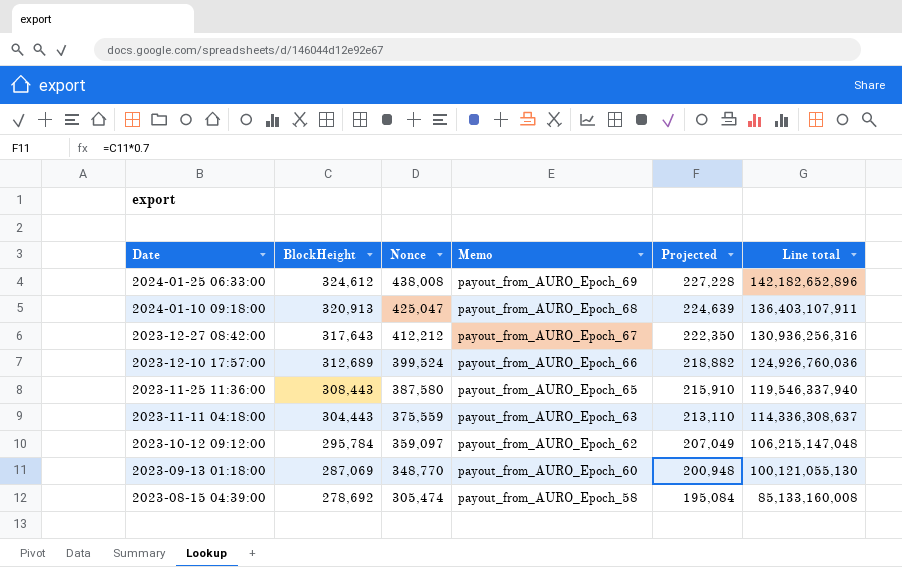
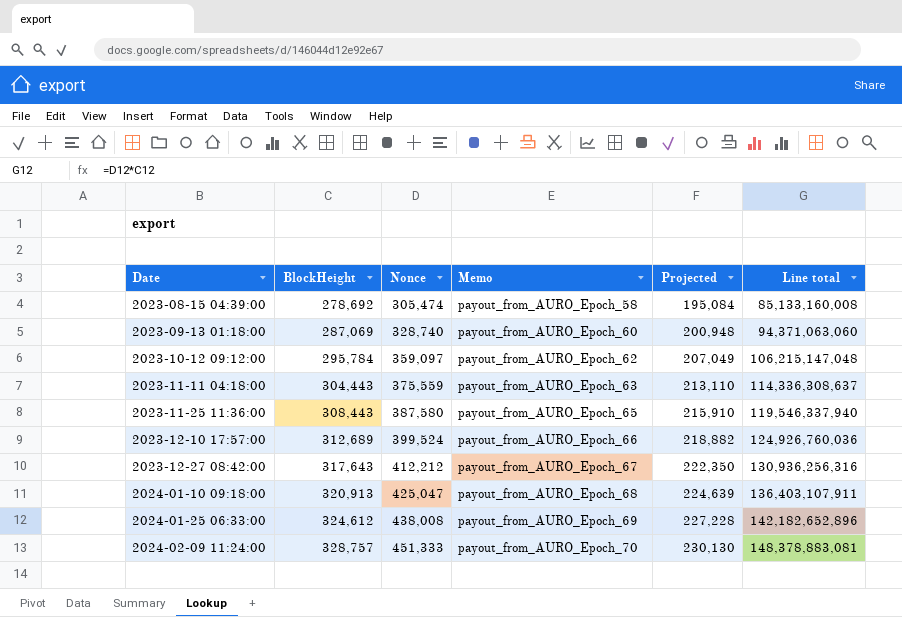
row order: Date descending -> Date ascending
2023-09-13 01:18:00 | Nonce: 348,770 -> 328,740
2023-09-13 01:18:00 | Line total: 100,121,055,130 -> 94,371,063,060
row 2024-02-09 11:24:00: none -> 328,757 | 451,333 | payout_from_AURO_Epoch_70 | 230,130 | 148,378,883,081

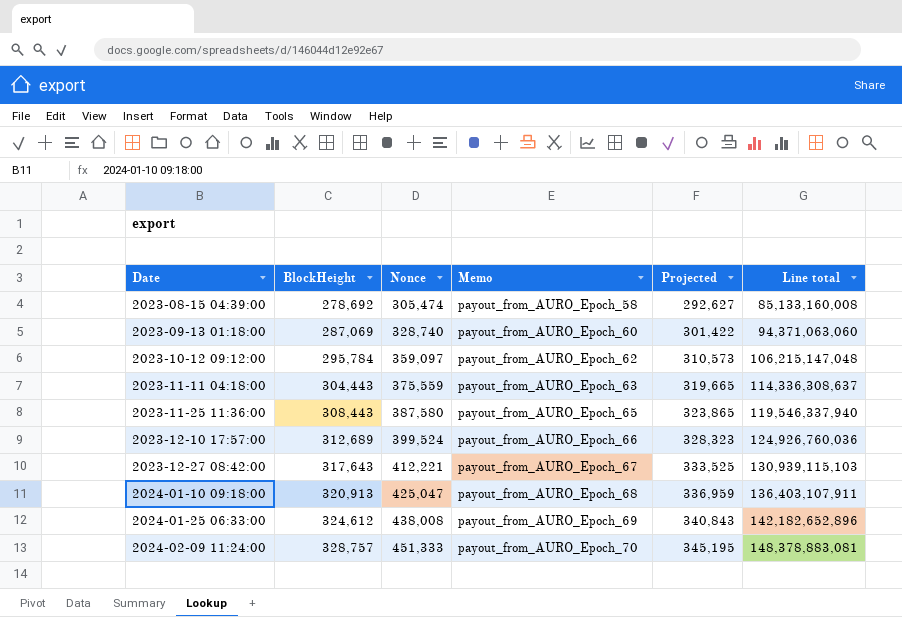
column Projected | formula: [BlockHeight] * 0.7 -> [BlockHeight] * 1.05
2023-12-27 08:42:00 | Nonce: 412,212 -> 412,221
2023-12-27 08:42:00 | Line total: 130,936,256,316 -> 130,939,115,103

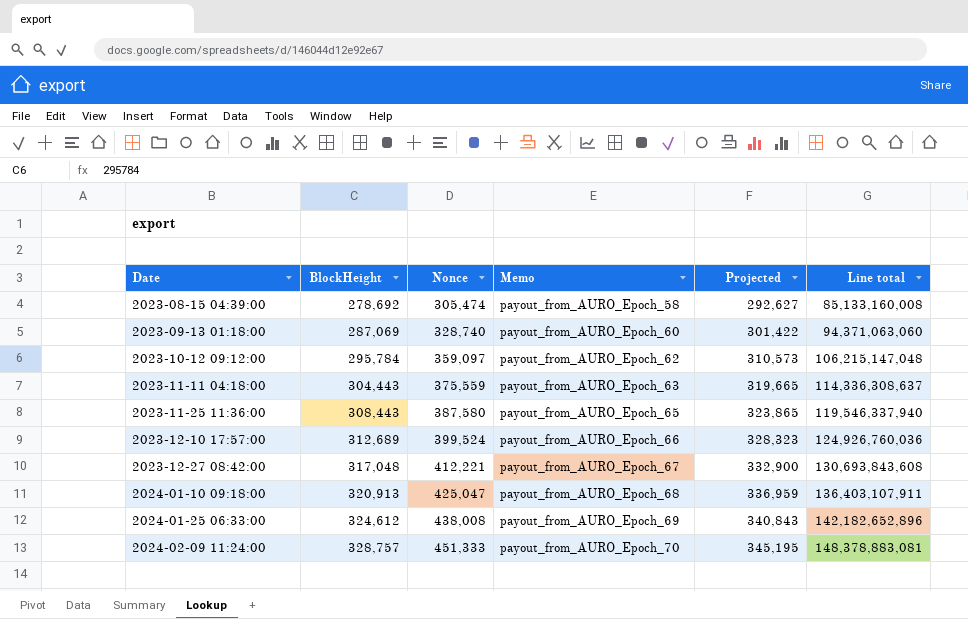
2023-12-27 08:42:00 | BlockHeight: 317,643 -> 317,048
2023-12-27 08:42:00 | Projected: 333,525 -> 332,900
2023-12-27 08:42:00 | Line total: 130,939,115,103 -> 130,693,843,608

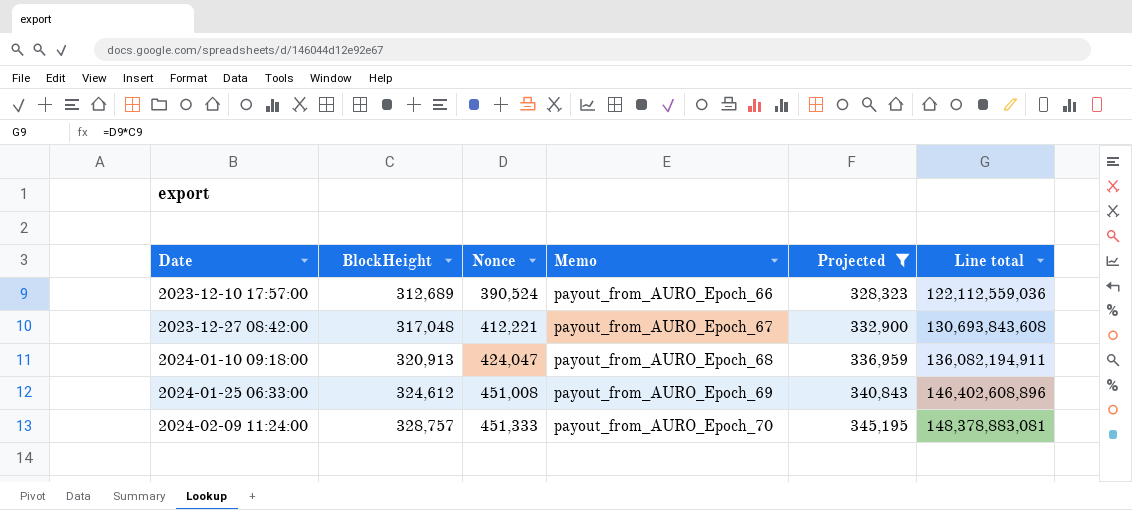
filter: none -> Projected >= 328,323
2023-12-10 17:57:00 | Nonce: 399,524 -> 390,524
2023-12-10 17:57:00 | Line total: 124,926,760,036 -> 122,112,559,036
2024-01-10 09:18:00 | Nonce: 425,047 -> 424,047
2024-01-10 09:18:00 | Line total: 136,403,107,911 -> 136,082,194,911
2024-01-25 06:33:00 | Nonce: 438,008 -> 451,008
2024-01-25 06:33:00 | Line total: 142,182,652,896 -> 146,402,608,896

